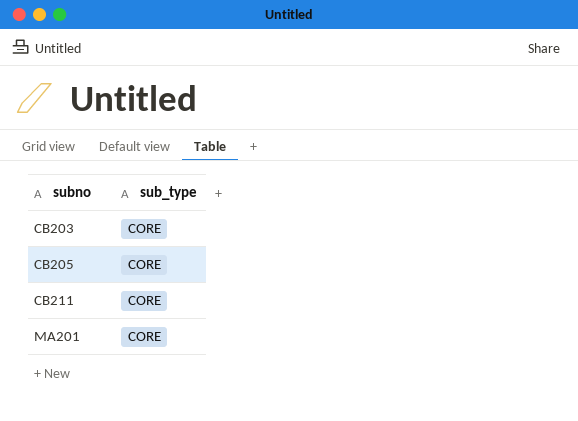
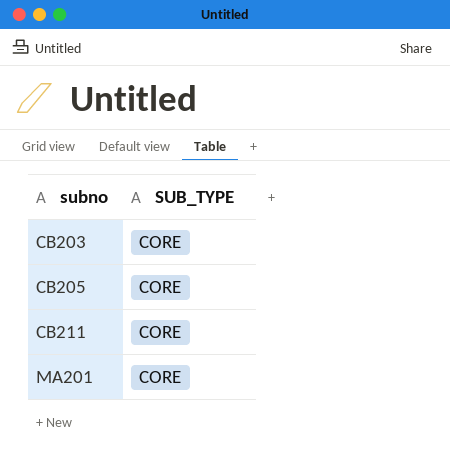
column name: sub_type -> SUB_TYPE

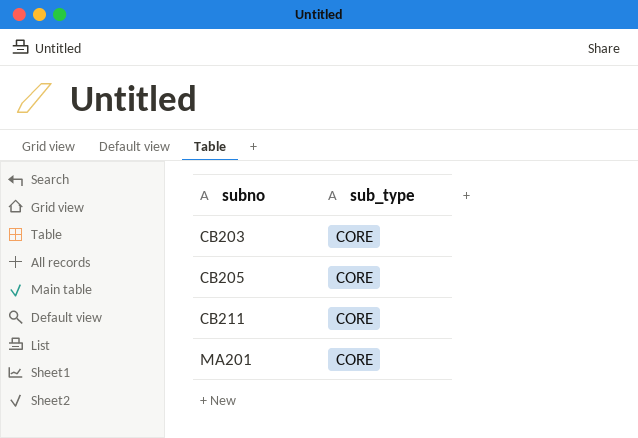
column name: SUB_TYPE -> sub_type

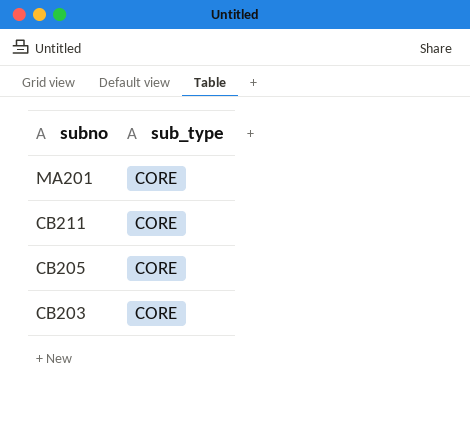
row order: subno ascending -> subno descending

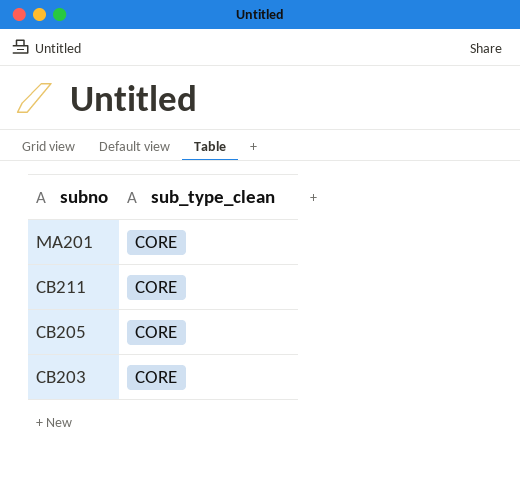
column name: sub_type -> sub_type_clean

